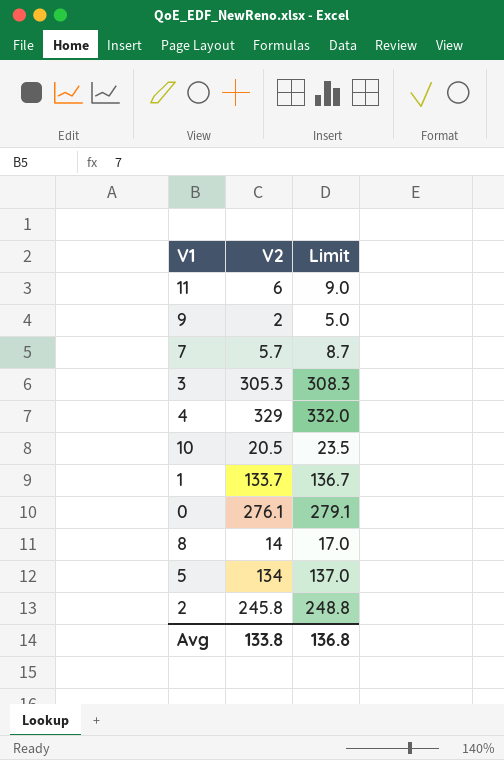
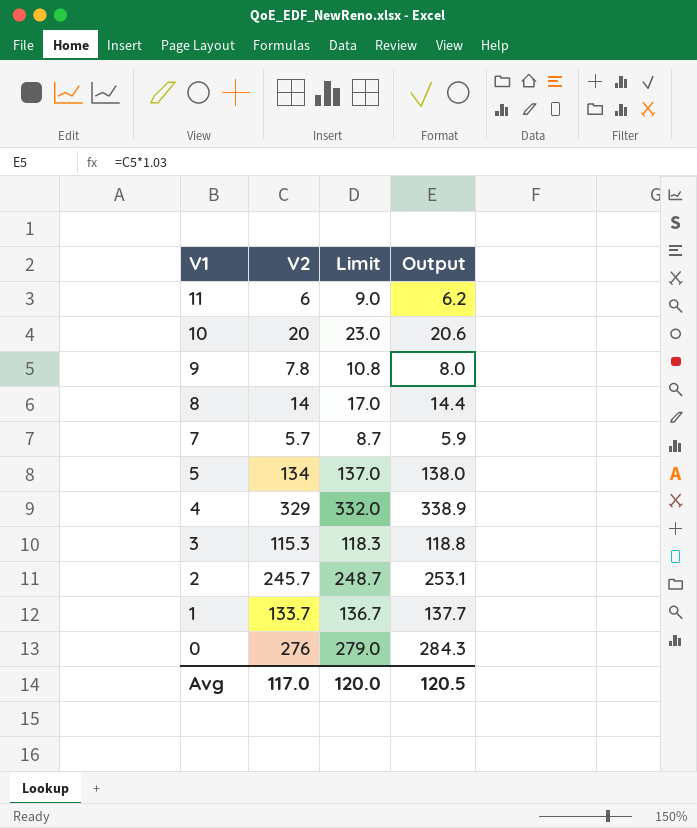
row order: none -> V1 descending
column Output | formula: none -> [V2] * 1.03
10 | V2: 20.5 -> 20
10 | Limit: 23.5 -> 23.0
9 | V2: 2 -> 7.8
9 | Limit: 5.0 -> 10.8
3 | V2: 305.3 -> 115.3
3 | Limit: 308.3 -> 118.3
2 | V2: 245.8 -> 245.7
2 | Limit: 248.8 -> 248.7
0 | V2: 276.1 -> 276
0 | Limit: 279.1 -> 279.0
Avg | V2: 133.8 -> 117.0
Avg | Limit: 136.8 -> 120.0

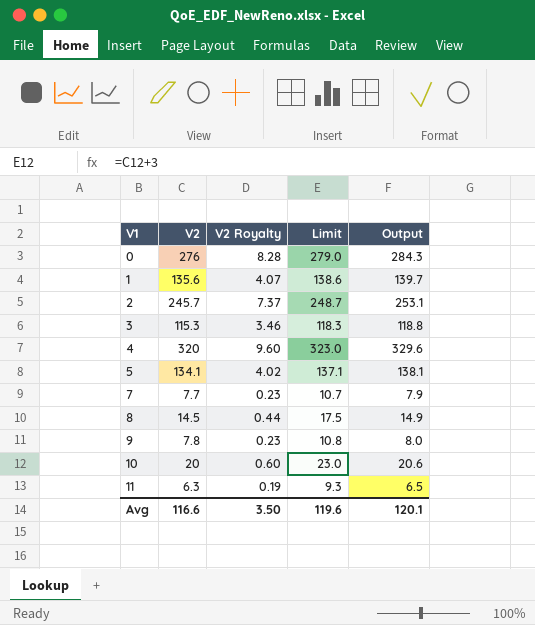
row order: V1 descending -> V1 ascending
column V2 Royalty | formula: none -> [V2] * 0.03
1 | V2: 133.7 -> 135.6
1 | Limit: 136.7 -> 138.6
1 | Output: 137.7 -> 139.7
4 | V2: 329 -> 320
4 | Limit: 332.0 -> 323.0
4 | Output: 338.9 -> 329.6
5 | V2: 134 -> 134.1
5 | Limit: 137.0 -> 137.1
5 | Output: 138.0 -> 138.1
7 | V2: 5.7 -> 7.7
7 | Limit: 8.7 -> 10.7
7 | Output: 5.9 -> 7.9
8 | V2: 14 -> 14.5
8 | Limit: 17.0 -> 17.5
8 | Output: 14.4 -> 14.9
11 | V2: 6 -> 6.3
11 | Limit: 9.0 -> 9.3
11 | Output: 6.2 -> 6.5
Avg | V2: 117.0 -> 116.6
Avg | Limit: 120.0 -> 119.6
Avg | Output: 120.5 -> 120.1

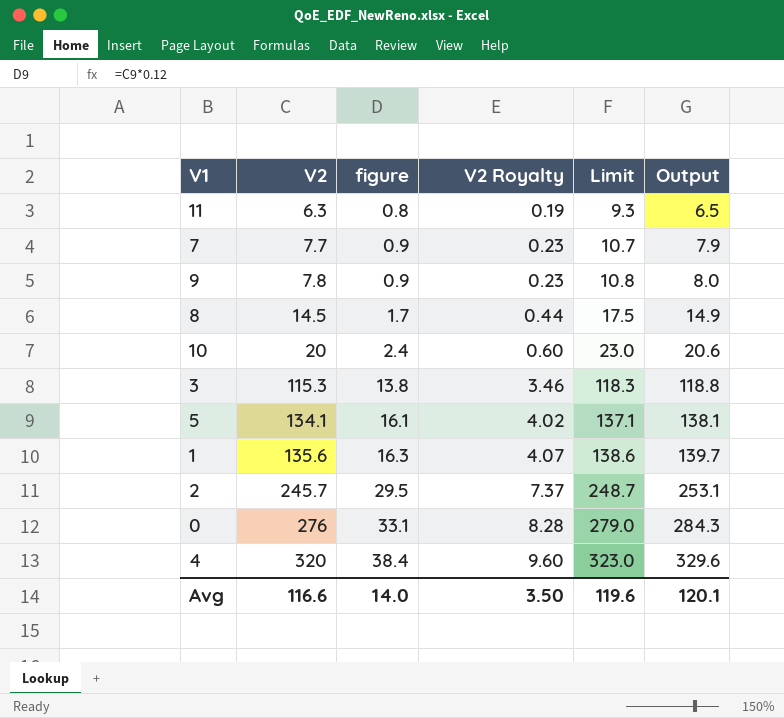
row order: V1 ascending -> V2 ascending
column figure | formula: none -> [V2] * 0.12

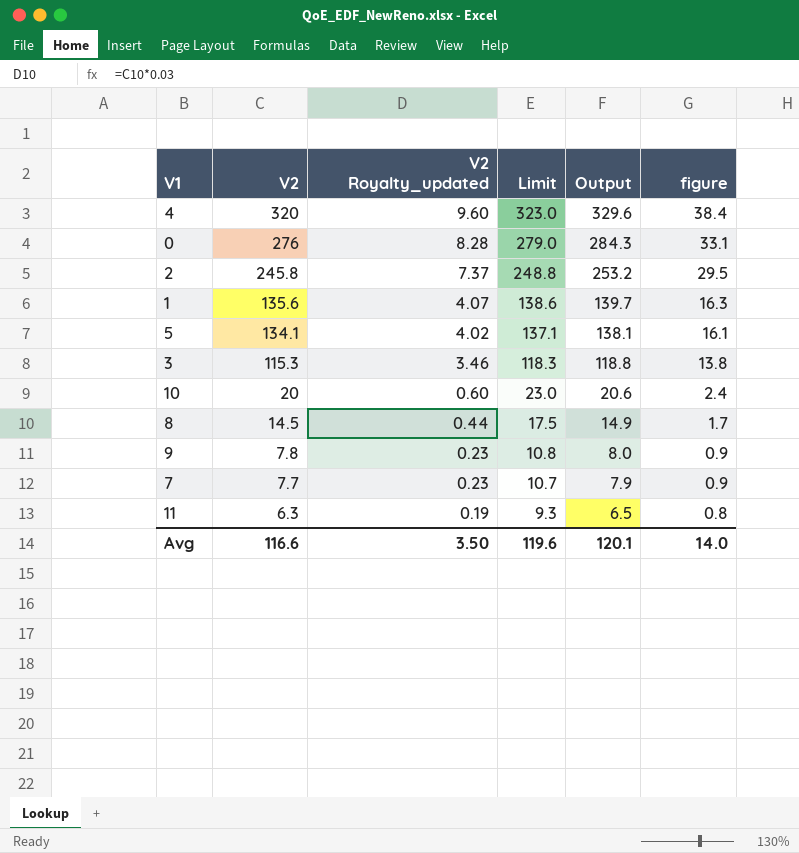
row order: V2 ascending -> V2 descending
column name: V2 Royalty -> V2 Royalty_updated
column figure | position: 3 -> 6
2 | V2: 245.7 -> 245.8
2 | Limit: 248.7 -> 248.8
2 | Output: 253.1 -> 253.2

